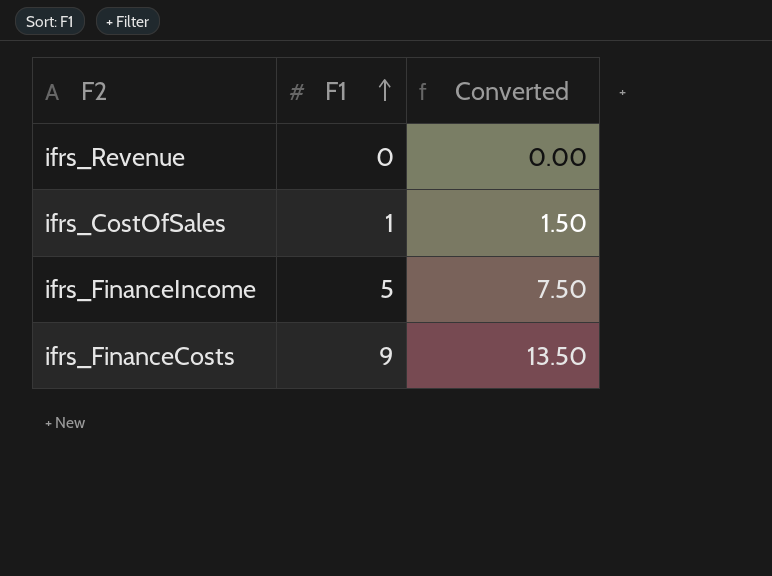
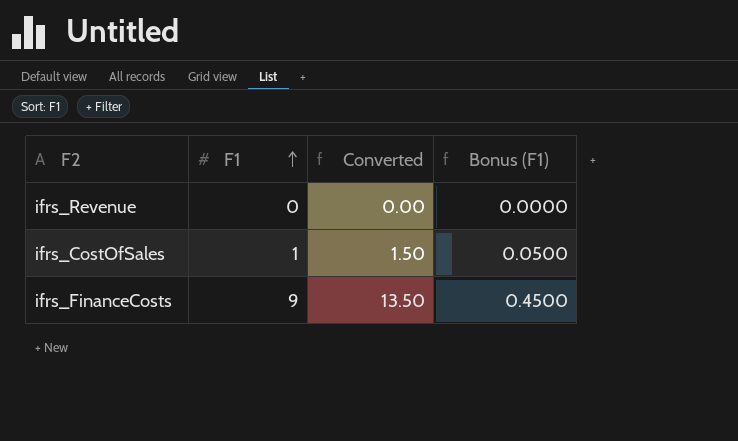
column Bonus (F1) | formula: none -> [F1] * 0.05
row ifrs_FinanceIncome: 5 | 7.50 -> none

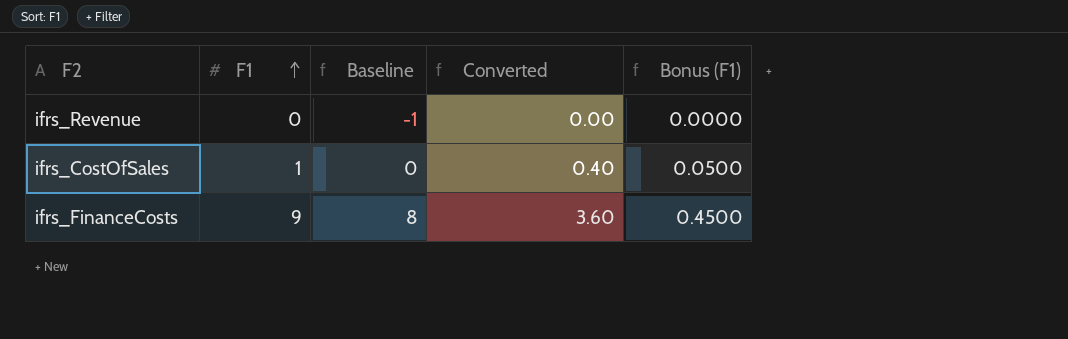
column Baseline | formula: none -> [F1] - 1
column Converted | formula: [F1] * 1.5 -> [F1] * 0.4

